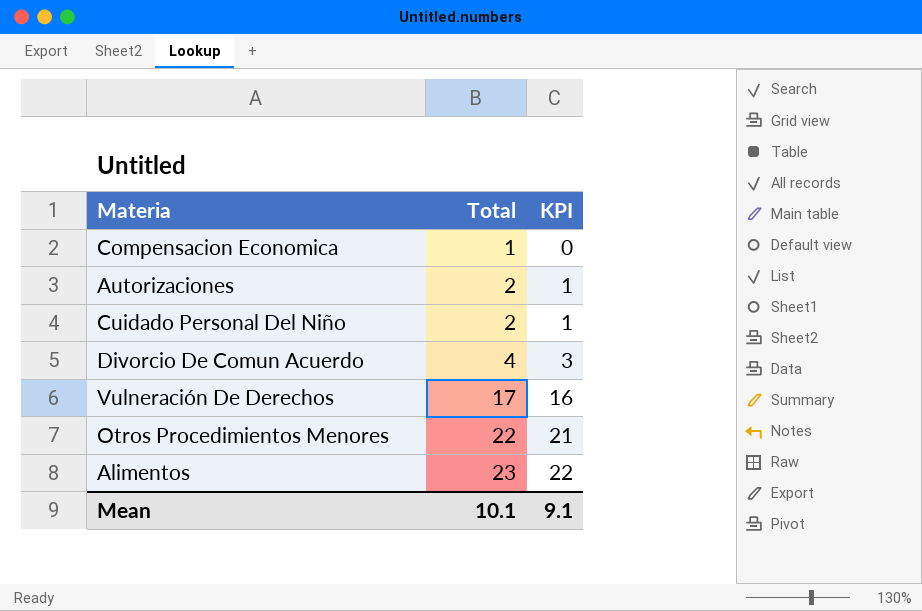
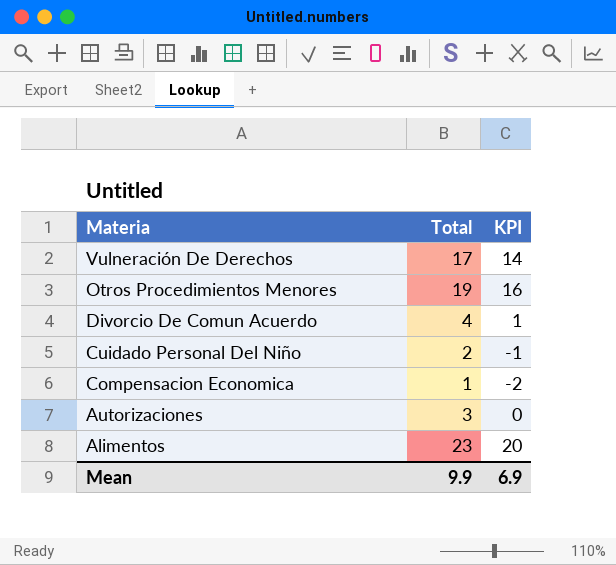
row order: Total ascending -> Materia descending
column KPI | formula: [Total] - 1 -> [Total] - 3
Otros Procedimientos Menores | Total: 22 -> 19
Autorizaciones | Total: 2 -> 3
Mean | Total: 10.1 -> 9.9
Mean | KPI: 9.1 -> 6.9

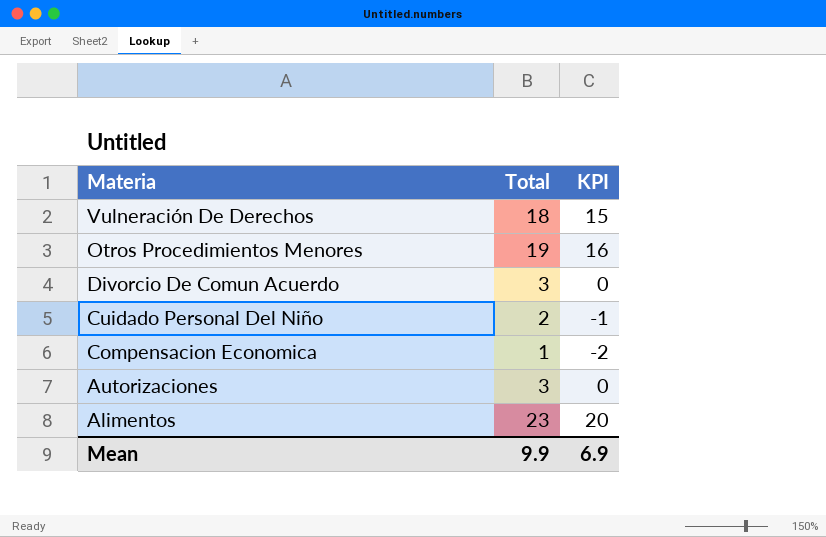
Vulneración De Derechos | Total: 17 -> 18
Vulneración De Derechos | KPI: 14 -> 15
Divorcio De Comun Acuerdo | Total: 4 -> 3
Divorcio De Comun Acuerdo | KPI: 1 -> 0

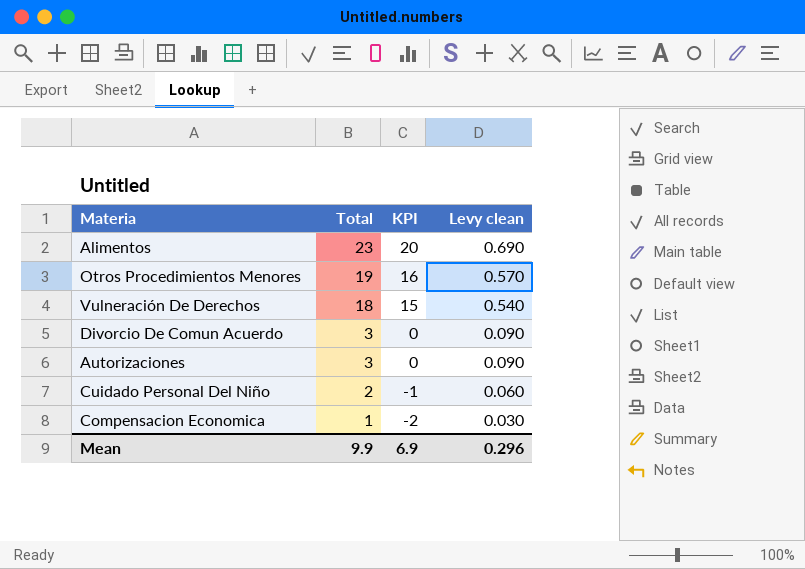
row order: Materia descending -> Total descending
column Levy clean | formula: none -> [Total] * 0.03

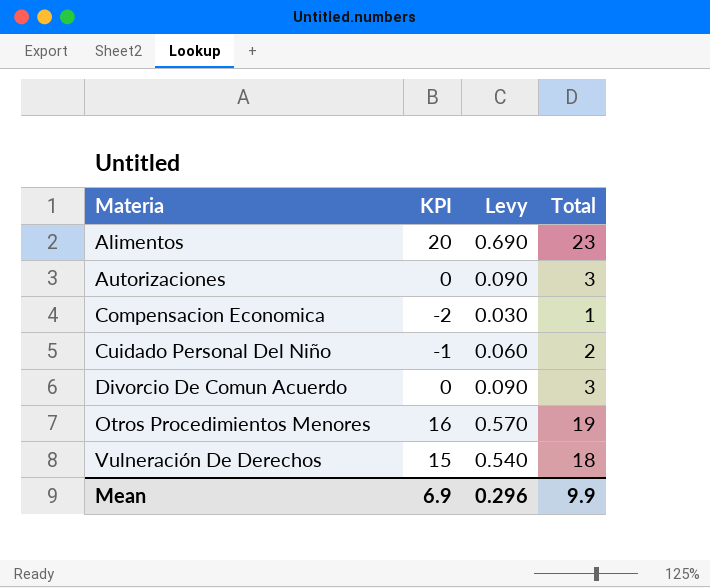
row order: Total descending -> Materia ascending
column name: Levy clean -> Levy
column Total | position: 2 -> 4

